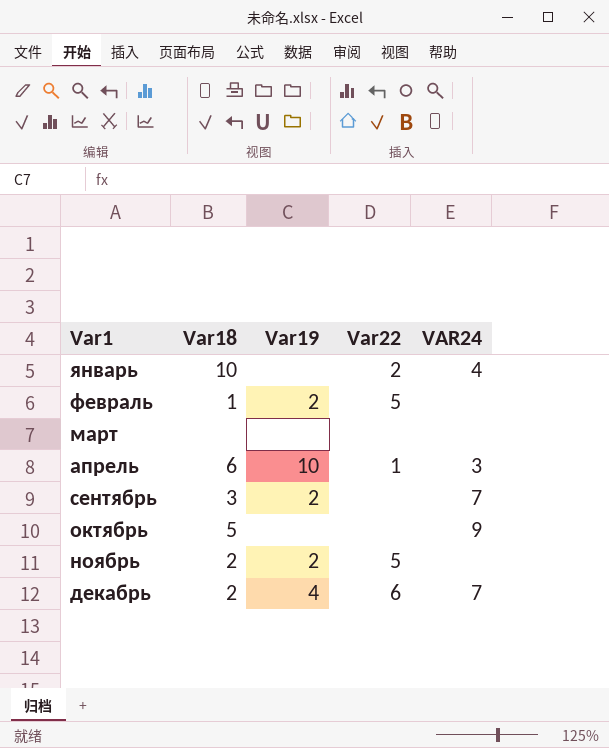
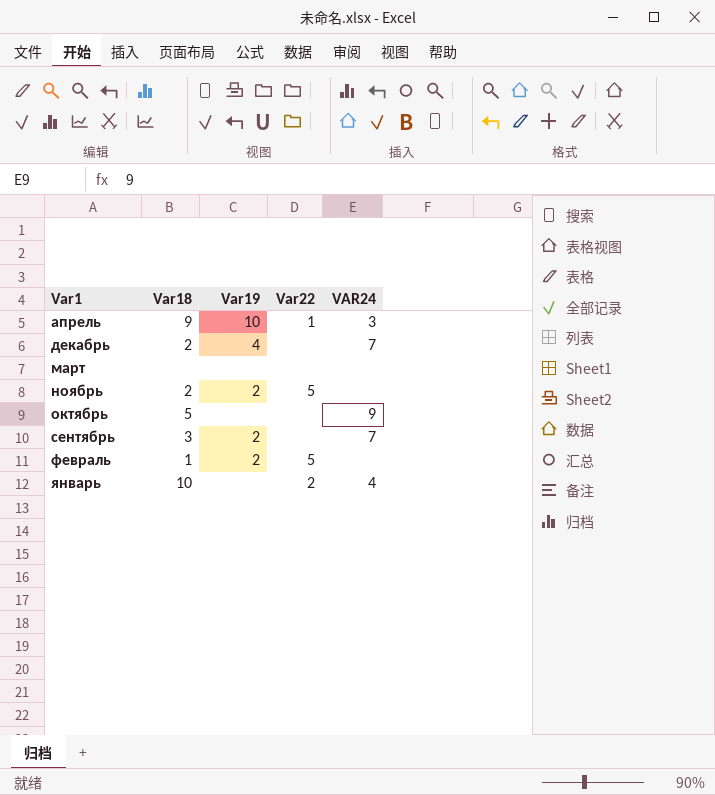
row order: none -> Var1 ascending
апрель | Var18: 6 -> 9
декабрь | Var22: 6 -> none

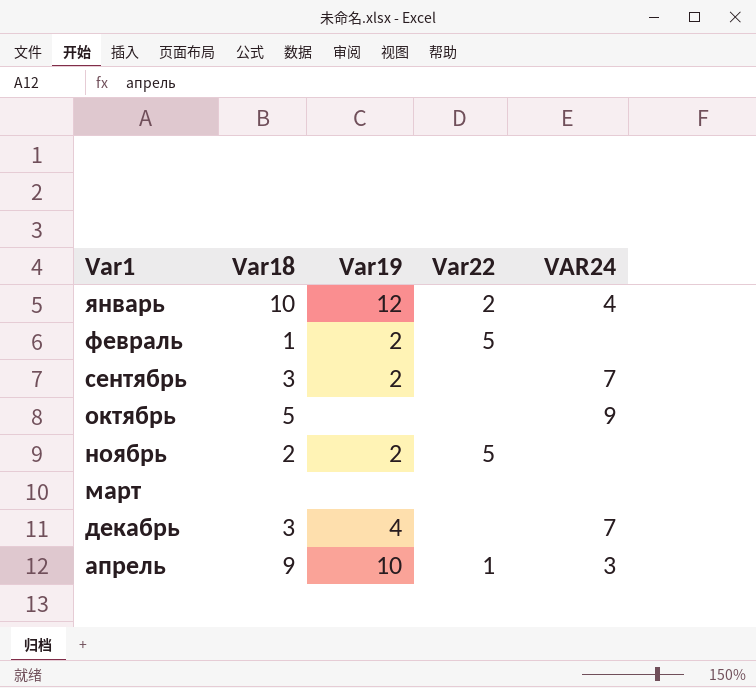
row order: Var1 ascending -> Var1 descending
январь | Var19: none -> 12
декабрь | Var18: 2 -> 3

